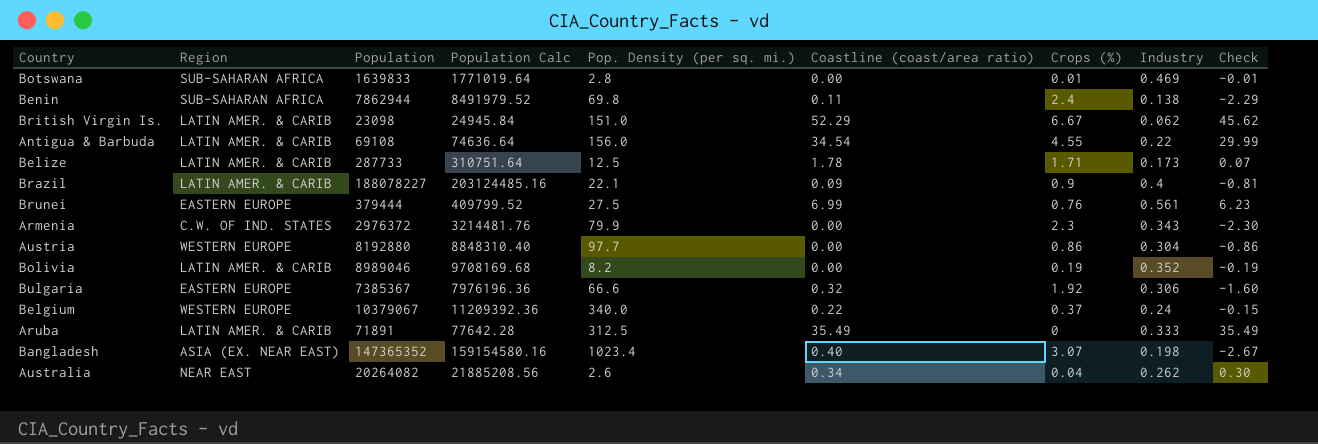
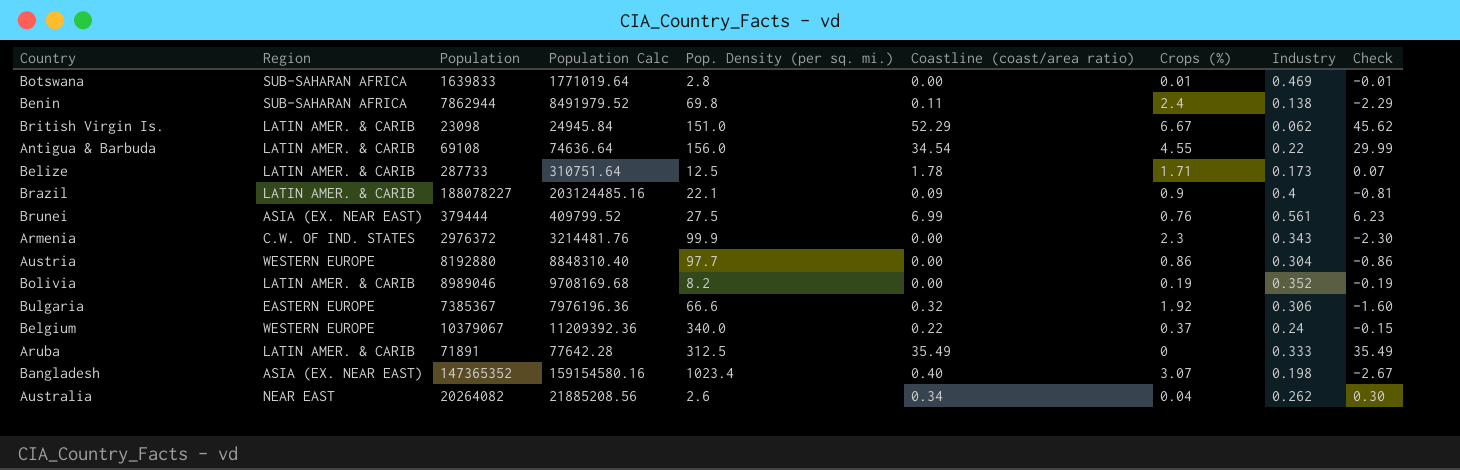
Brunei | Region: EASTERN EUROPE -> ASIA (EX. NEAR EAST)
Armenia | Pop. Density (per sq. mi.): 79.9 -> 99.9

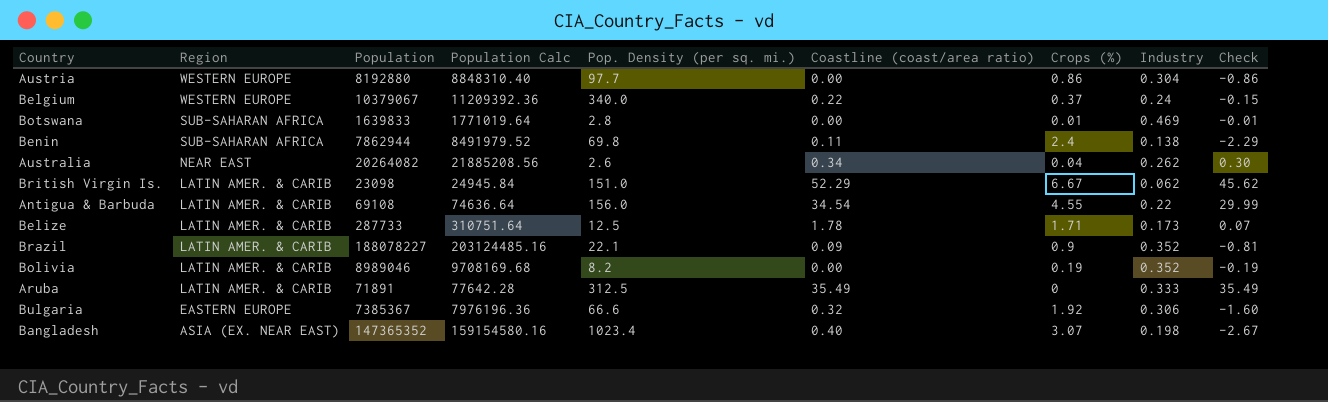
row order: none -> Region descending
row Brunei: ASIA (EX. NEAR EAST) | 379444 | 409799.52 | 27.5 | 6.99 | 0.76 | 0.561 | 6.23 -> none
row Armenia: C.W. OF IND. STATES | 2976372 | 3214481.76 | 99.9 | 0.00 | 2.3 | 0.343 | -2.30 -> none
Brazil | Industry: 0.4 -> 0.352

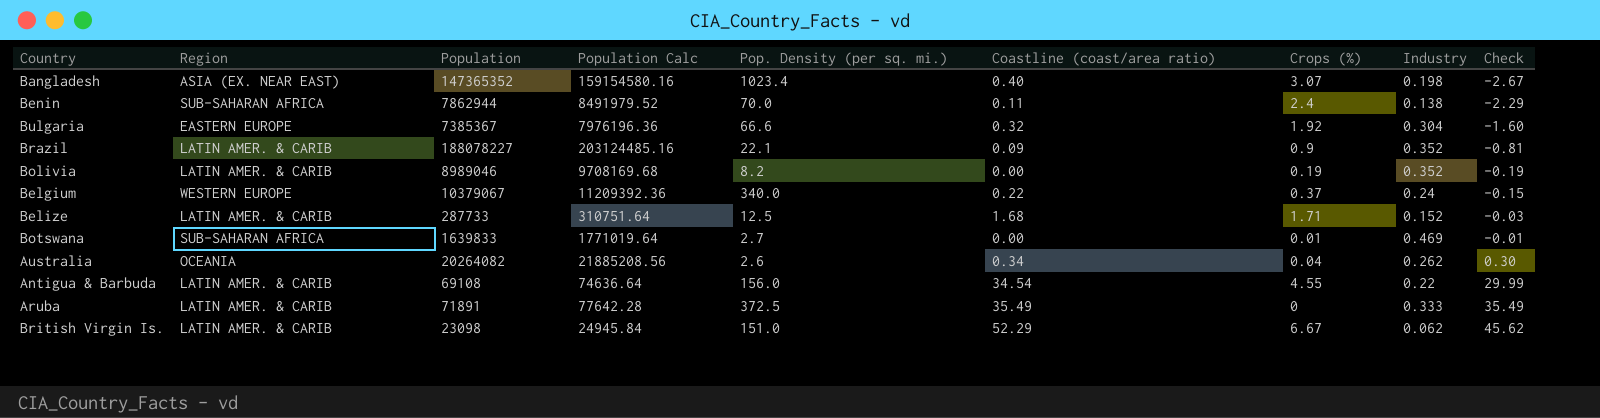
row order: Region descending -> Check ascending
row Austria: WESTERN EUROPE | 8192880 | 8848310.40 | 97.7 | 0.00 | 0.86 | 0.304 | -0.86 -> none
Benin | Pop. Density (per sq. mi.): 69.8 -> 70.0
Bulgaria | Industry: 0.306 -> 0.304
Belize | Coastline (coast/area ratio): 1.78 -> 1.68
Belize | Industry: 0.173 -> 0.152
Belize | Check: 0.07 -> -0.03
Botswana | Pop. Density (per sq. mi.): 2.8 -> 2.7
Australia | Region: NEAR EAST -> OCEANIA
Aruba | Pop. Density (per sq. mi.): 312.5 -> 372.5

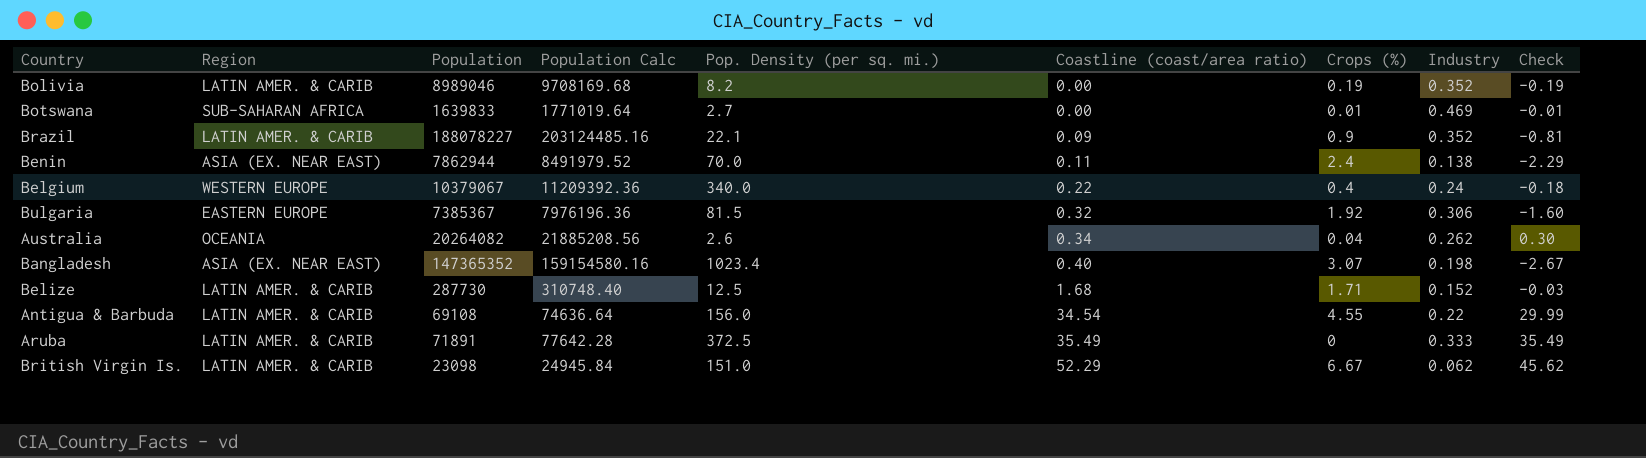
row order: Check ascending -> Coastline (coast/area ratio) ascending
Benin | Region: SUB-SAHARAN AFRICA -> ASIA (EX. NEAR EAST)
Belgium | Crops (%): 0.37 -> 0.4
Belgium | Check: -0.15 -> -0.18
Bulgaria | Pop. Density (per sq. mi.): 66.6 -> 81.5
Bulgaria | Industry: 0.304 -> 0.306
Belize | Population: 287733 -> 287730
Belize | Population Calc: 310751.64 -> 310748.40

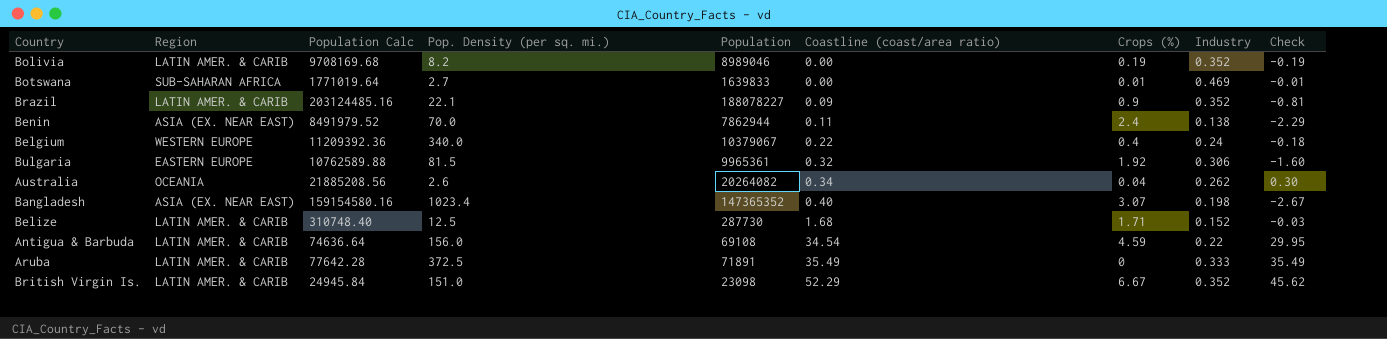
column Population | position: 3 -> 5
Bulgaria | Population Calc: 7976196.36 -> 10762589.88
Bulgaria | Population: 7385367 -> 9965361
Antigua & Barbuda | Crops (%): 4.55 -> 4.59
Antigua & Barbuda | Check: 29.99 -> 29.95
British Virgin Is. | Industry: 0.062 -> 0.352

